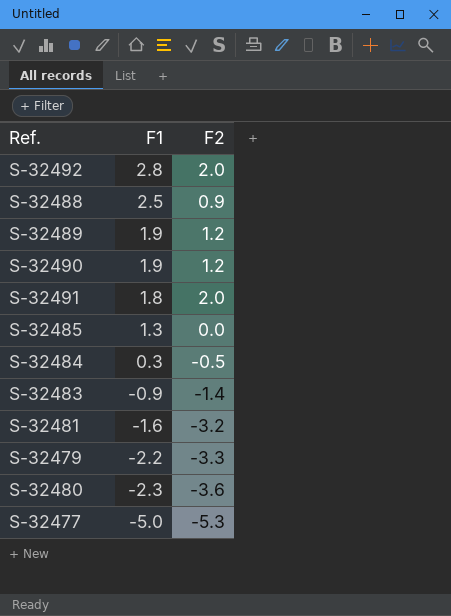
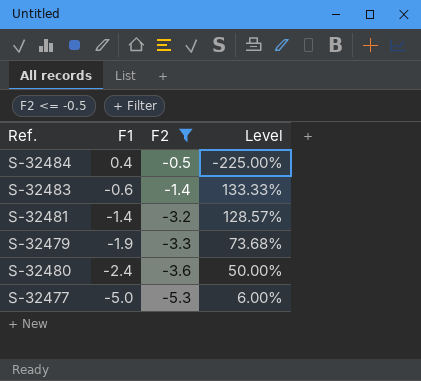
filter: none -> F2 <= -0.5
column Level | formula: none -> ([F2] - [F1]) / [F1]
S-32484 | F1: 0.3 -> 0.4
S-32483 | F1: -0.9 -> -0.6
S-32481 | F1: -1.6 -> -1.4
S-32479 | F1: -2.2 -> -1.9
S-32480 | F1: -2.3 -> -2.4

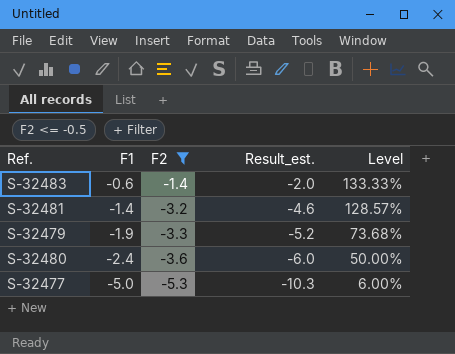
column Result_est. | formula: none -> [F1] + [F2]
row S-32484: 0.4 | -0.5 | -225.00% -> none

